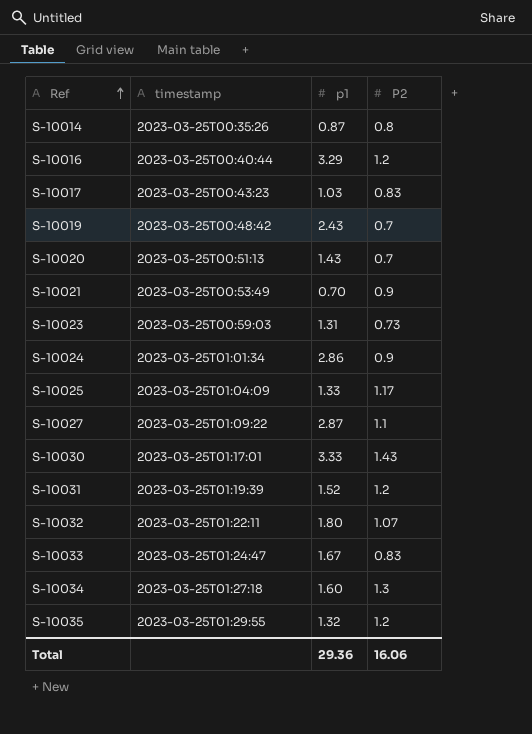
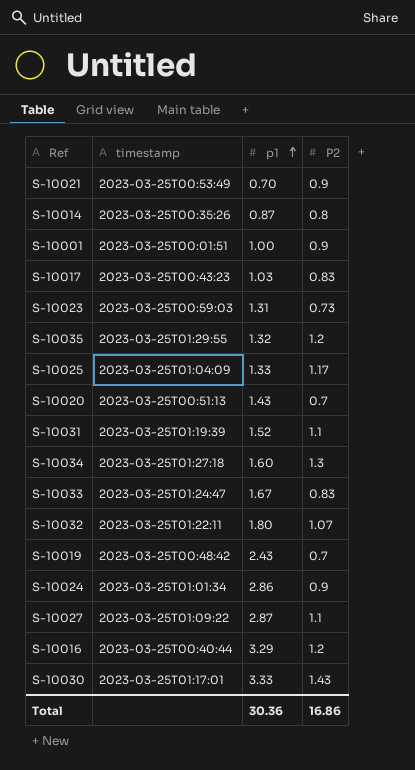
row order: Ref ascending -> p1 ascending
row S-10001: none -> 2023-03-25T00:01:51 | 1.00 | 0.9
S-10031 | P2: 1.2 -> 1.1
Total | p1: 29.36 -> 30.36
Total | P2: 16.06 -> 16.86

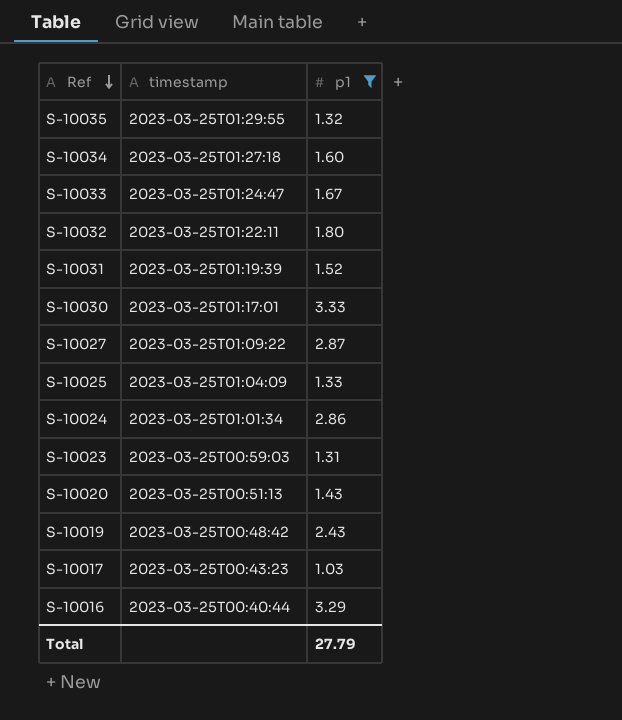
filter: none -> p1 >= 1.03
row order: p1 ascending -> Ref descending
column P2 | position: 4 -> none
Total | p1: 30.36 -> 27.79

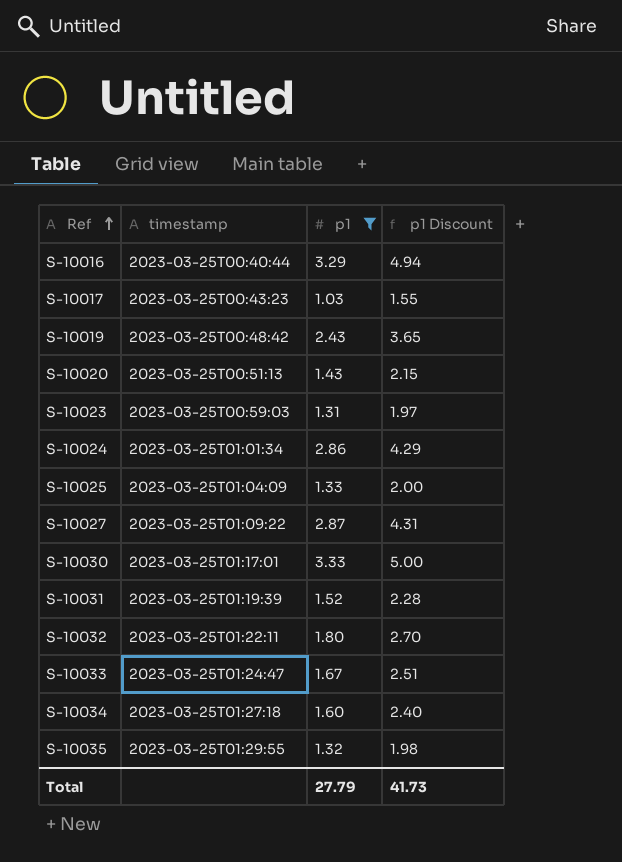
row order: Ref descending -> Ref ascending
column p1 Discount | formula: none -> [p1] * 1.5

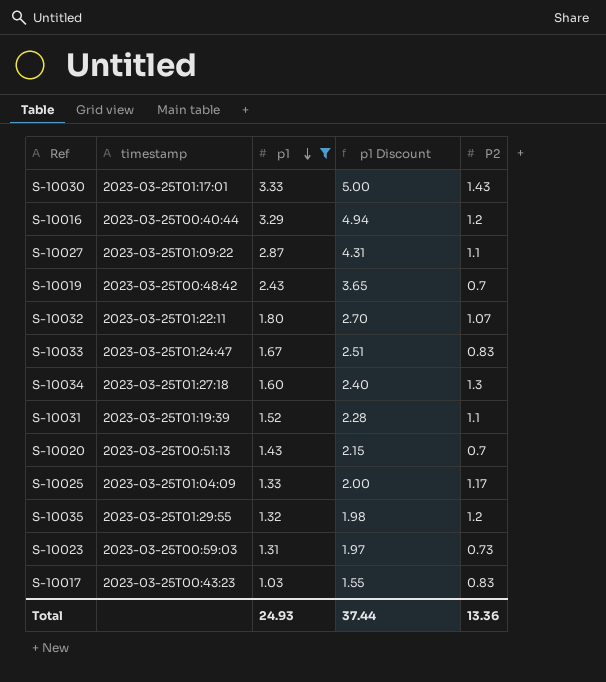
row order: Ref ascending -> p1 descending
column P2 | position: none -> 5
row S-10024: 2023-03-25T01:01:34 | 2.86 | 4.29 -> none
Total | p1: 27.79 -> 24.93
Total | p1 Discount: 41.73 -> 37.44

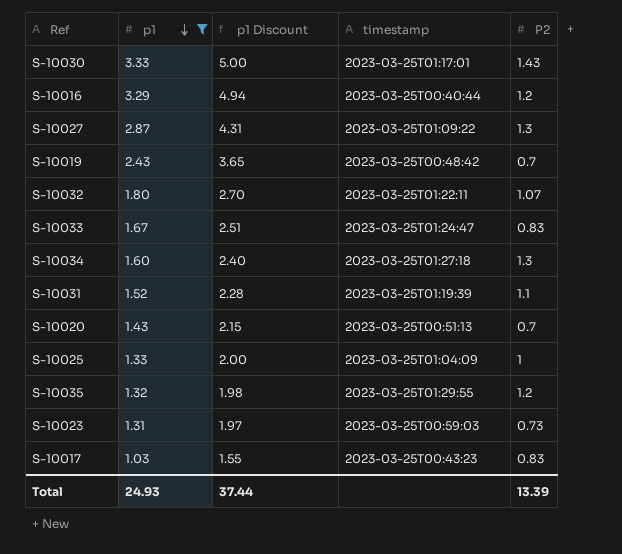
column timestamp | position: 2 -> 4
S-10027 | P2: 1.1 -> 1.3
S-10025 | P2: 1.17 -> 1
Total | P2: 13.36 -> 13.39

